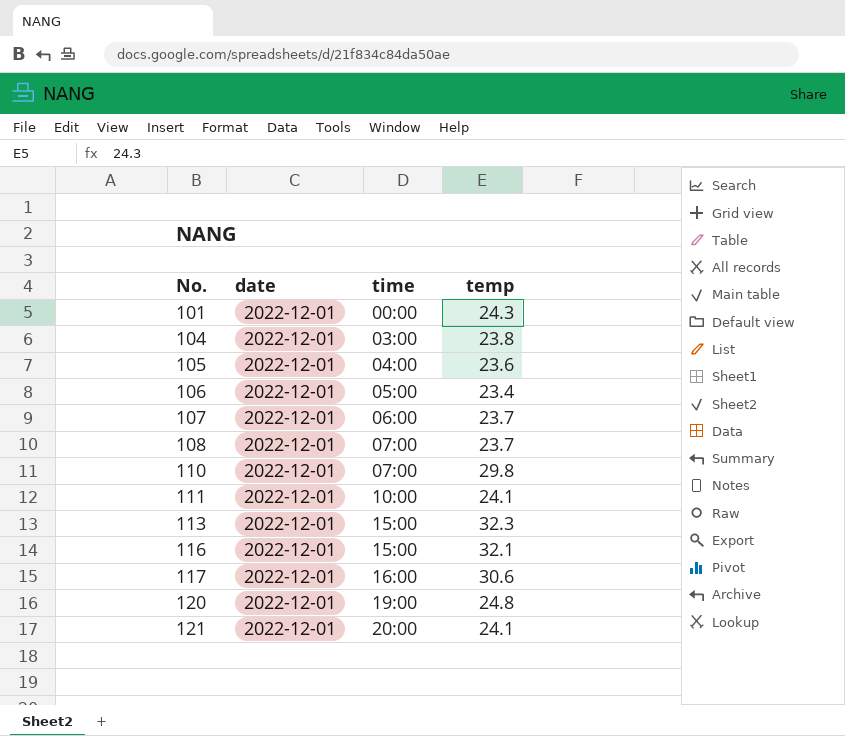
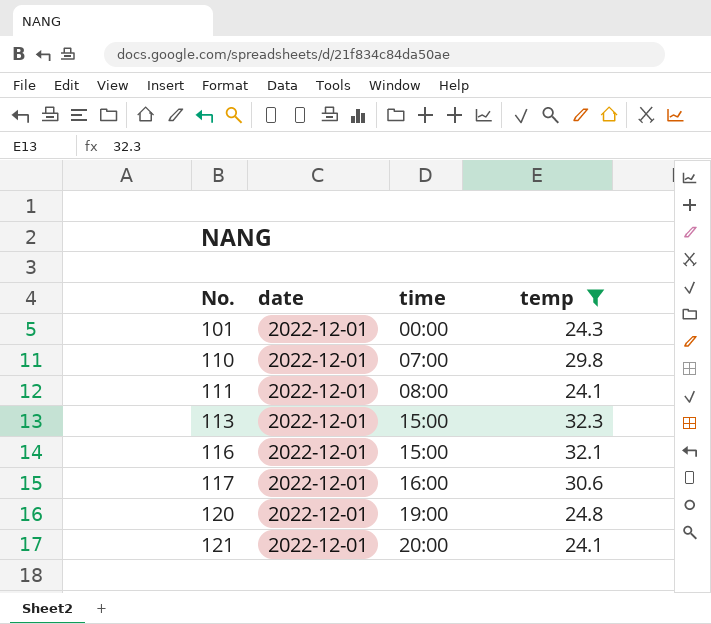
filter: none -> temp >= 24.1
111 | time: 10:00 -> 08:00

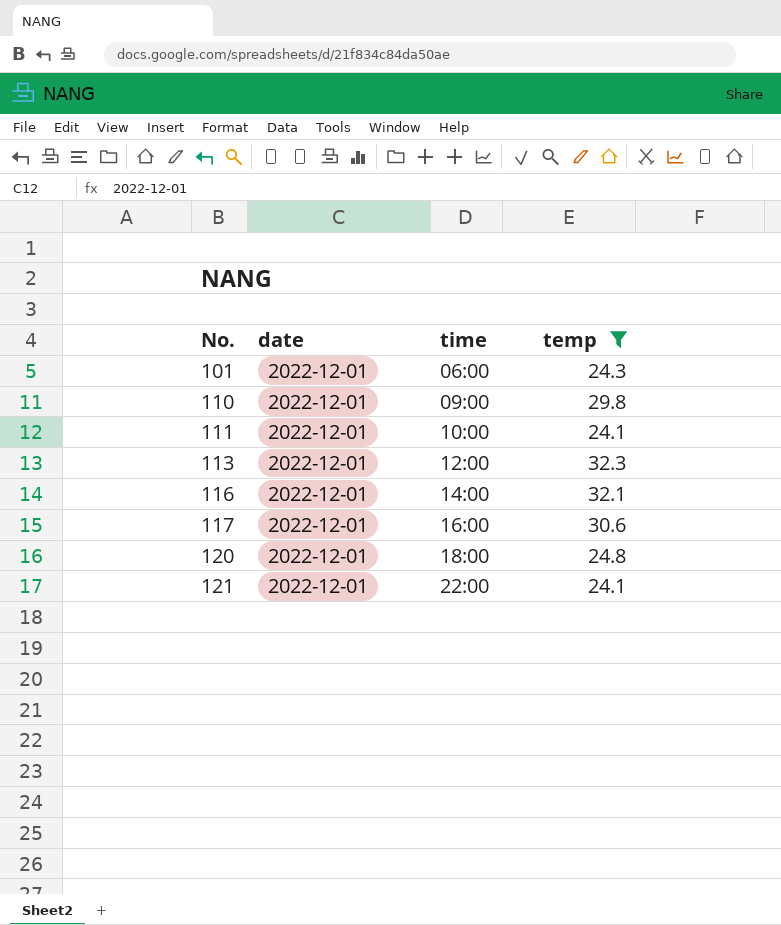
101 | time: 00:00 -> 06:00
110 | time: 07:00 -> 09:00
111 | time: 08:00 -> 10:00
113 | time: 15:00 -> 12:00
116 | time: 15:00 -> 14:00
120 | time: 19:00 -> 18:00
121 | time: 20:00 -> 22:00

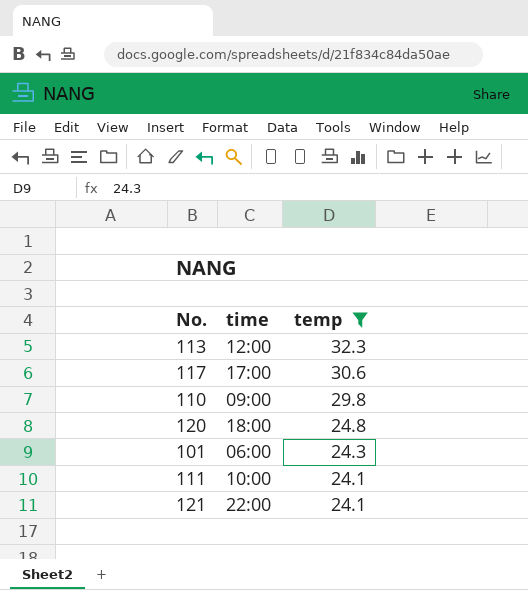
row order: No. ascending -> temp descending
column date | position: 2 -> none
row 116: 2022-12-01 | 14:00 | 32.1 -> none
117 | time: 16:00 -> 17:00

